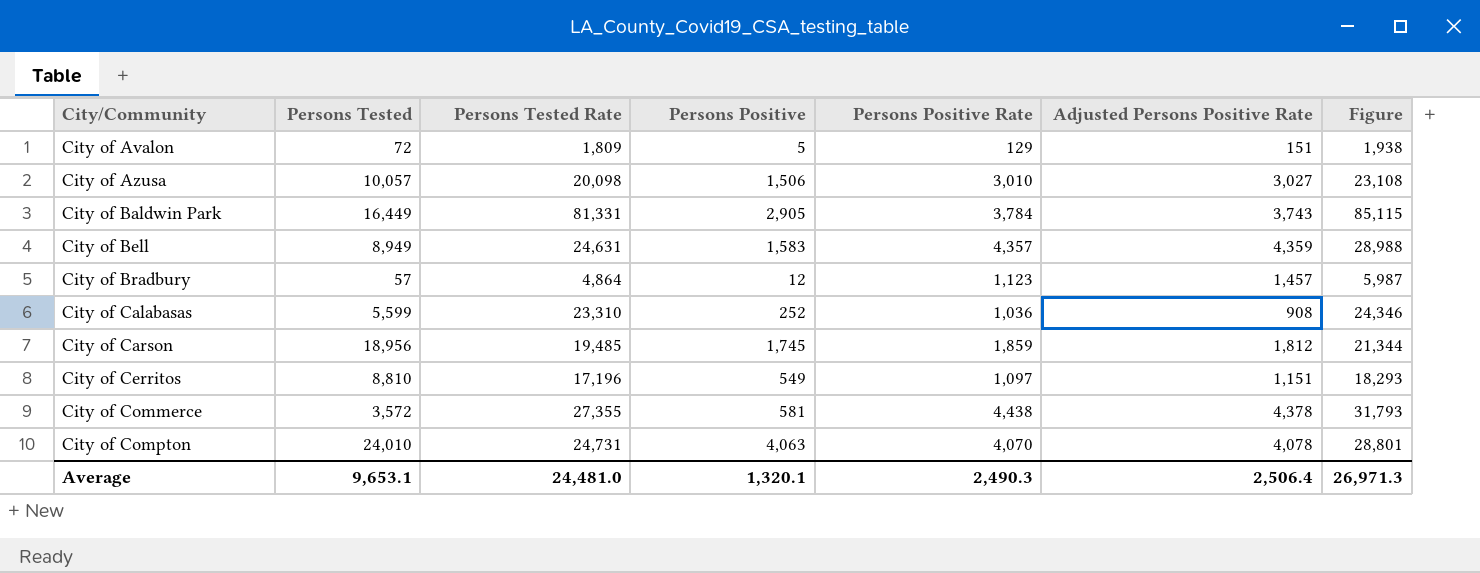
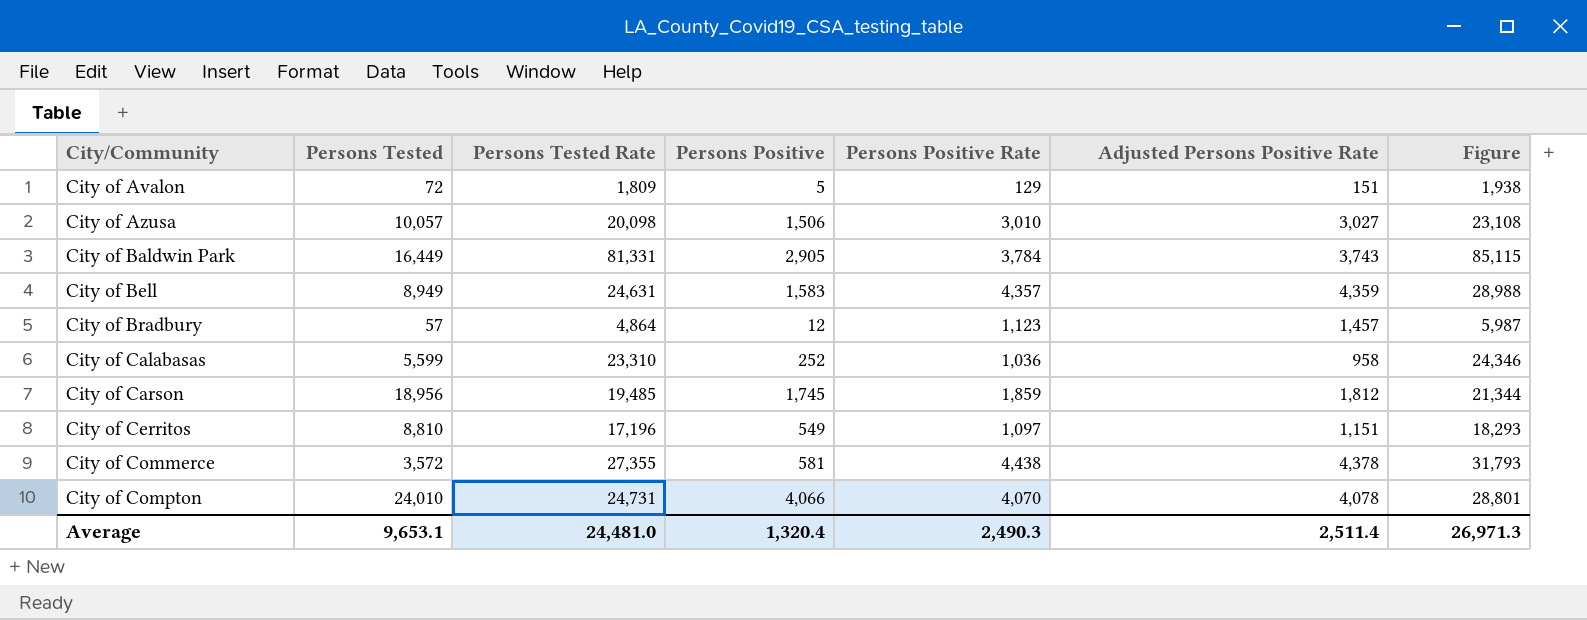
City of Calabasas | Adjusted Persons Positive Rate: 908 -> 958
City of Compton | Persons Positive: 4,063 -> 4,066
Average | Persons Positive: 1,320.1 -> 1,320.4
Average | Adjusted Persons Positive Rate: 2,506.4 -> 2,511.4

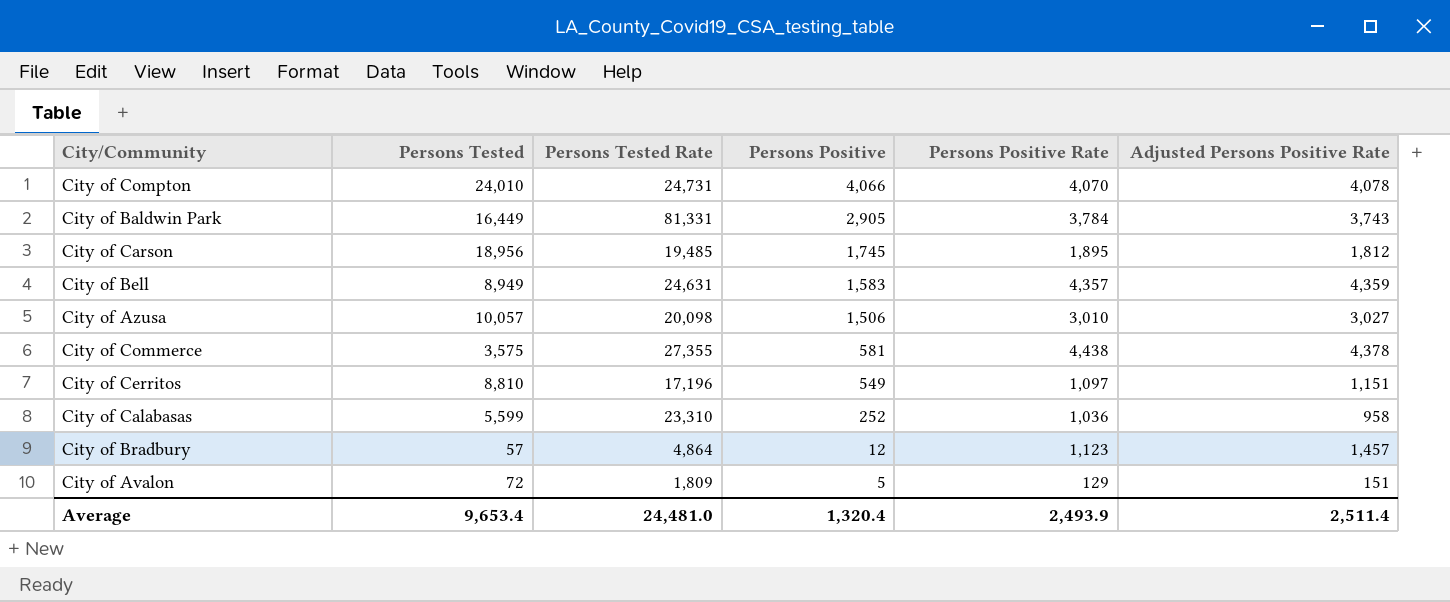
row order: City/Community ascending -> Persons Positive descending
column Figure | formula: [Persons Tested Rate] + [Persons Positive Rate] -> none
City of Carson | Persons Positive Rate: 1,859 -> 1,895
City of Commerce | Persons Tested: 3,572 -> 3,575
Average | Persons Tested: 9,653.1 -> 9,653.4
Average | Persons Positive Rate: 2,490.3 -> 2,493.9

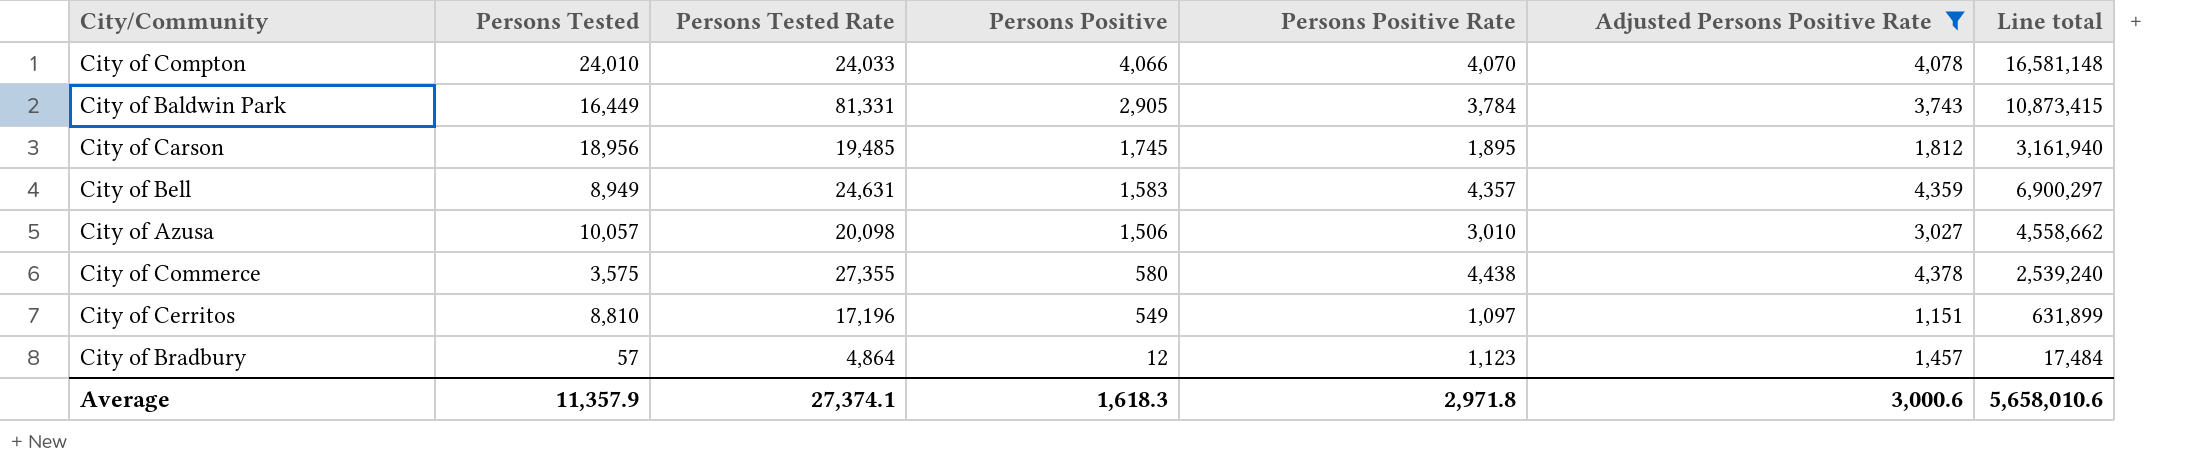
filter: none -> Adjusted Persons Positive Rate >= 1,151
column Line total | formula: none -> [Persons Positive] * [Adjusted Persons Positive Rate]
City of Compton | Persons Tested Rate: 24,731 -> 24,033
City of Commerce | Persons Positive: 581 -> 580
Average | Persons Tested: 9,653.4 -> 11,357.9
Average | Persons Tested Rate: 24,481.0 -> 27,374.1
Average | Persons Positive: 1,320.4 -> 1,618.3
Average | Persons Positive Rate: 2,493.9 -> 2,971.8
Average | Adjusted Persons Positive Rate: 2,511.4 -> 3,000.6

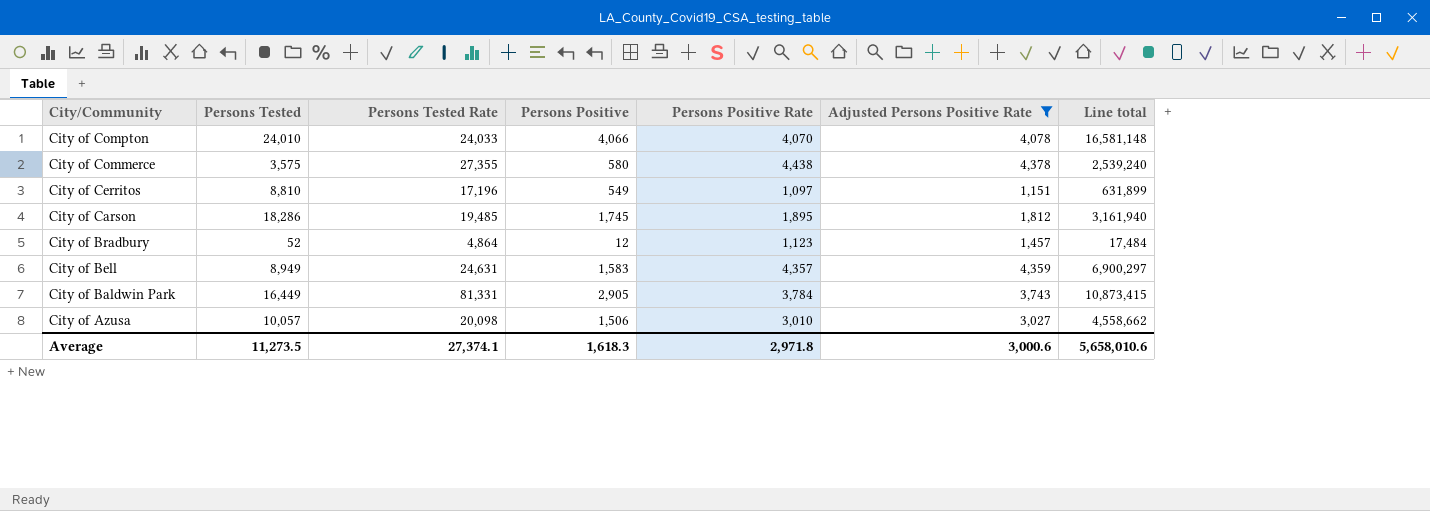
row order: Persons Positive descending -> City/Community descending
City of Carson | Persons Tested: 18,956 -> 18,286
City of Bradbury | Persons Tested: 57 -> 52
Average | Persons Tested: 11,357.9 -> 11,273.5

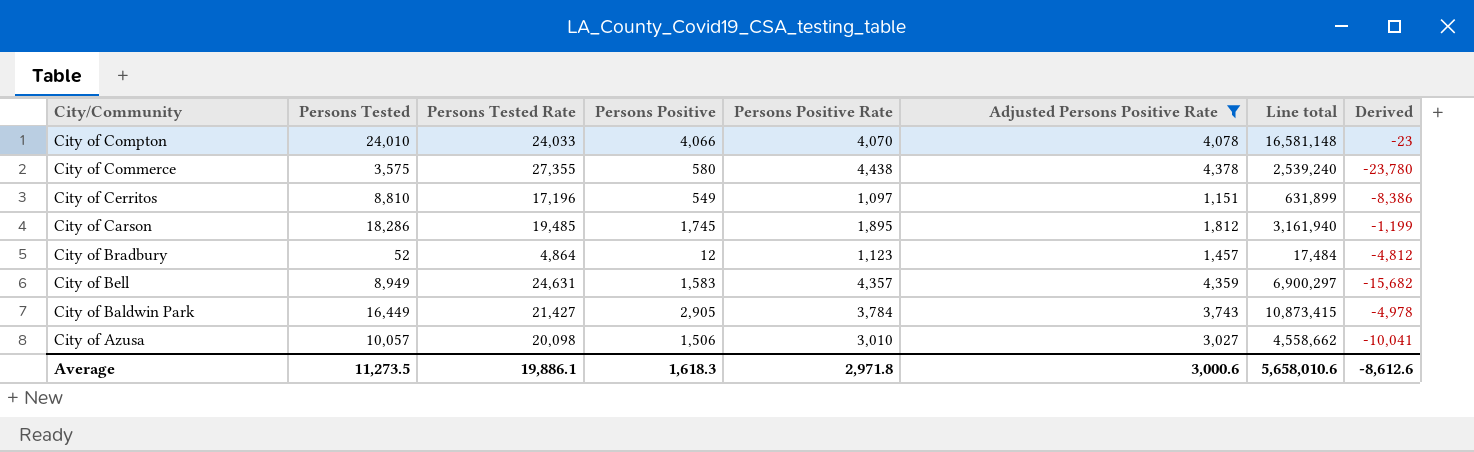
column Derived | formula: none -> [Persons Tested] - [Persons Tested Rate]
City of Baldwin Park | Persons Tested Rate: 81,331 -> 21,427
Average | Persons Tested Rate: 27,374.1 -> 19,886.1

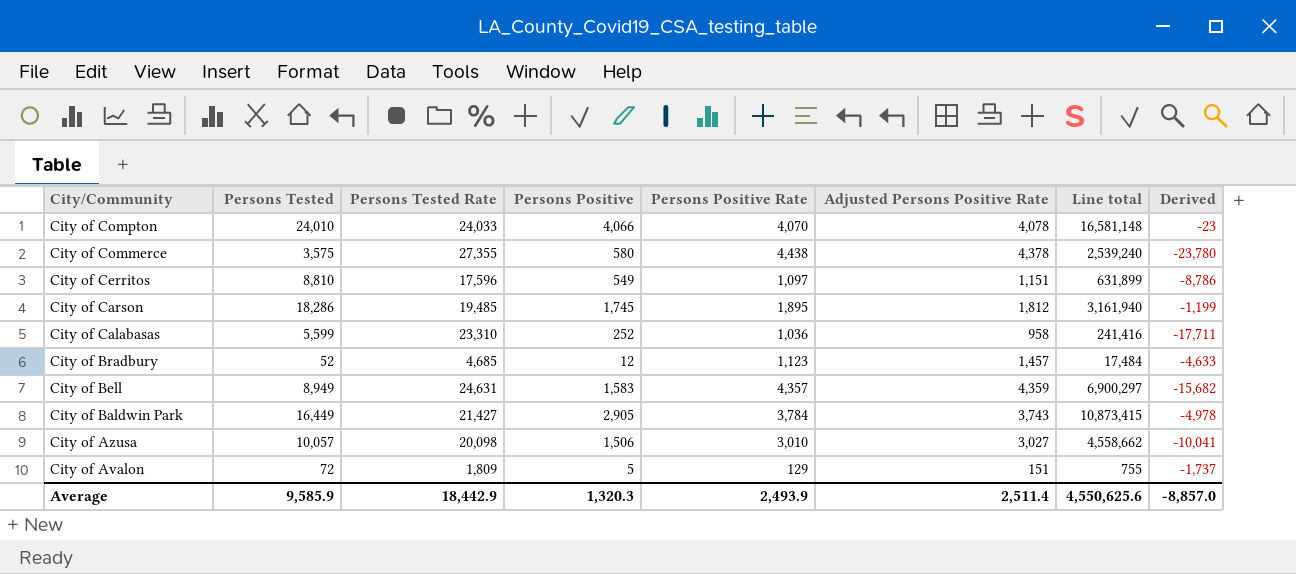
filter: Adjusted Persons Positive Rate >= 1,151 -> none
City of Cerritos | Persons Tested Rate: 17,196 -> 17,596
City of Cerritos | Derived: -8,386 -> -8,786
City of Bradbury | Persons Tested Rate: 4,864 -> 4,685
City of Bradbury | Derived: -4,812 -> -4,633
Average | Persons Tested: 11,273.5 -> 9,585.9
Average | Persons Tested Rate: 19,886.1 -> 18,442.9
Average | Persons Positive: 1,618.3 -> 1,320.3
Average | Persons Positive Rate: 2,971.8 -> 2,493.9
Average | Adjusted Persons Positive Rate: 3,000.6 -> 2,511.4
Average | Line total: 5,658,010.6 -> 4,550,625.6
Average | Derived: -8,612.6 -> -8,857.0

